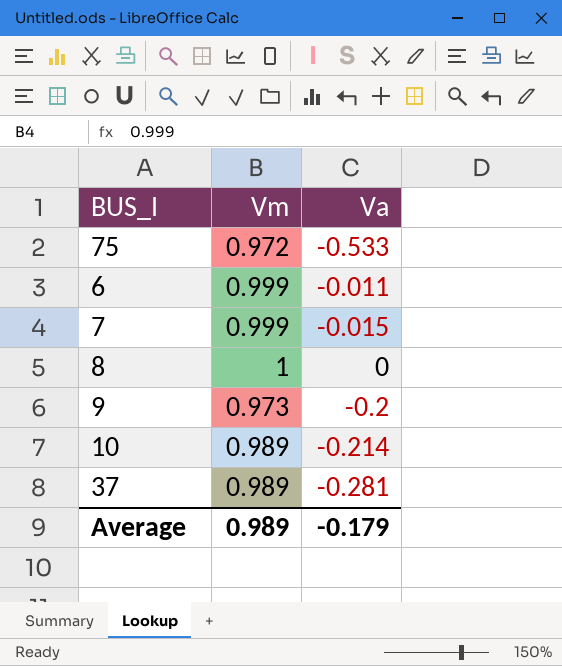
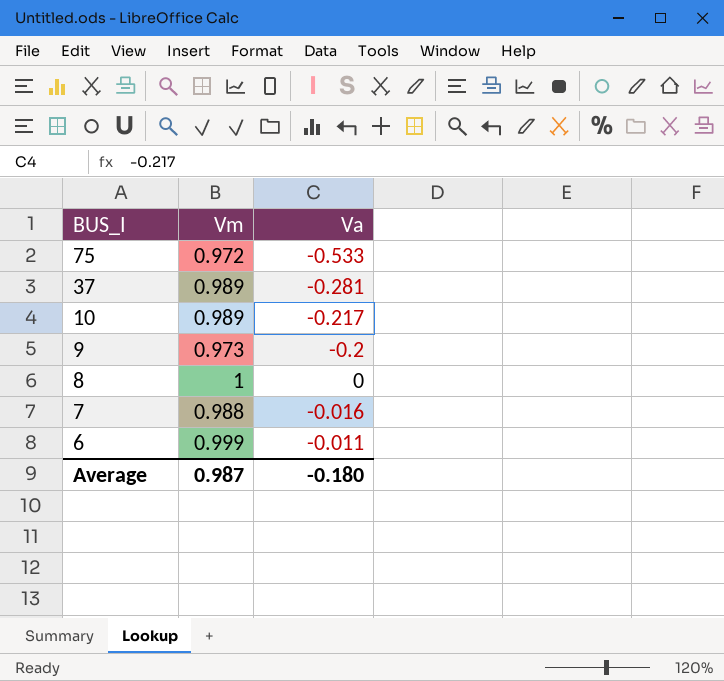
row order: none -> BUS_I descending
10 | Va: -0.214 -> -0.217
7 | Vm: 0.999 -> 0.988
7 | Va: -0.015 -> -0.016
Average | Vm: 0.989 -> 0.987
Average | Va: -0.179 -> -0.180

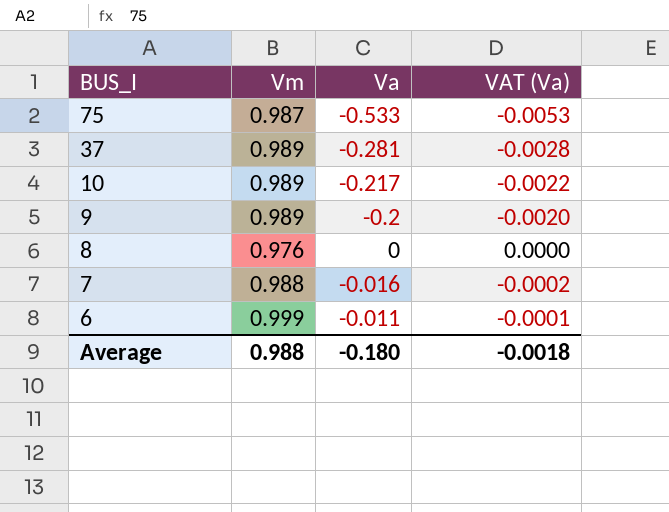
column VAT (Va) | formula: none -> [Va] * 0.01
75 | Vm: 0.972 -> 0.987
9 | Vm: 0.973 -> 0.989
8 | Vm: 1 -> 0.976
Average | Vm: 0.987 -> 0.988

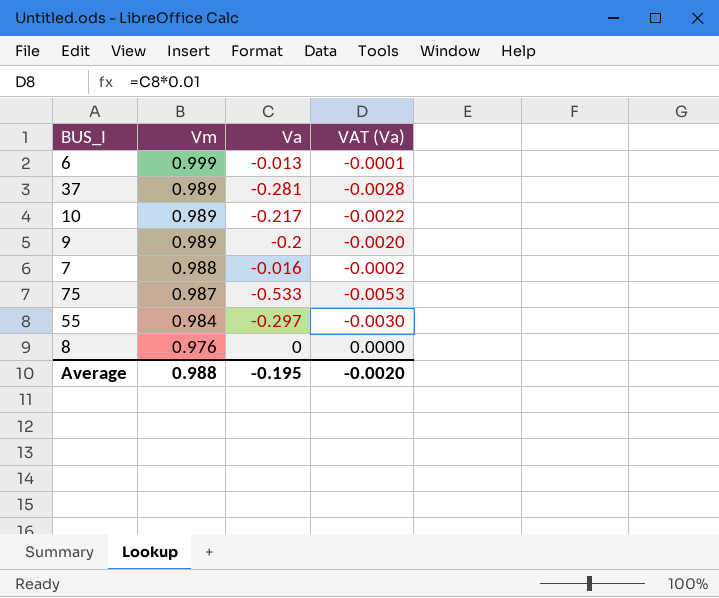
row order: BUS_I descending -> Vm descending
6 | Va: -0.011 -> -0.013
row 55: none -> 0.984 | -0.297 | -0.0030
Average | Va: -0.180 -> -0.195
Average | VAT (Va): -0.0018 -> -0.0020

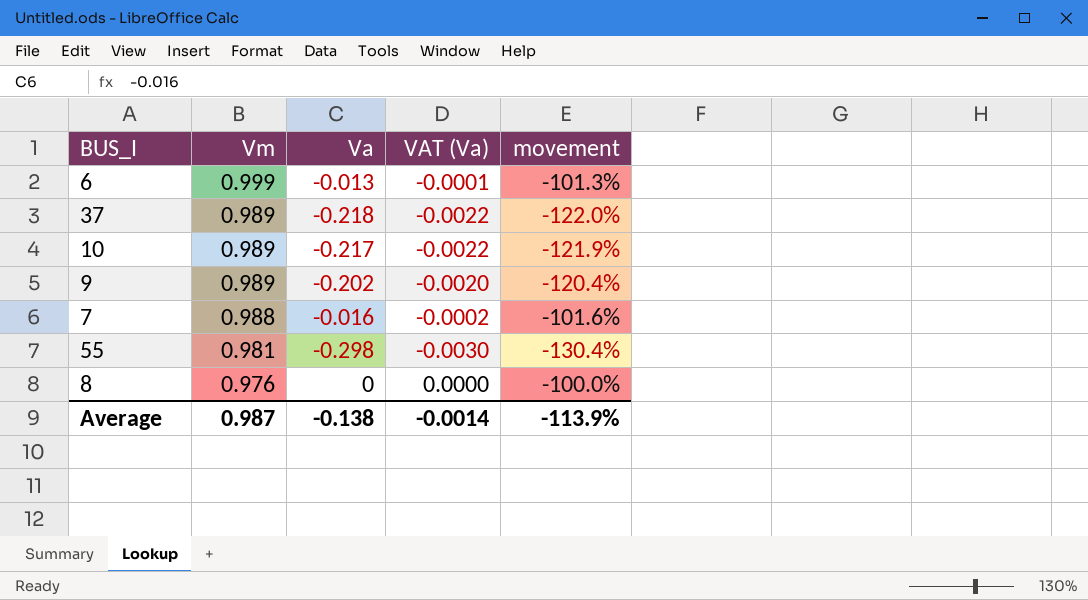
column movement | formula: none -> ([Va] - [Vm]) / [Vm]
row 75: 0.987 | -0.533 | -0.0053 -> none
37 | Va: -0.281 -> -0.218
37 | VAT (Va): -0.0028 -> -0.0022
9 | Va: -0.2 -> -0.202
55 | Vm: 0.984 -> 0.981
55 | Va: -0.297 -> -0.298
Average | Vm: 0.988 -> 0.987
Average | Va: -0.195 -> -0.138
Average | VAT (Va): -0.0020 -> -0.0014

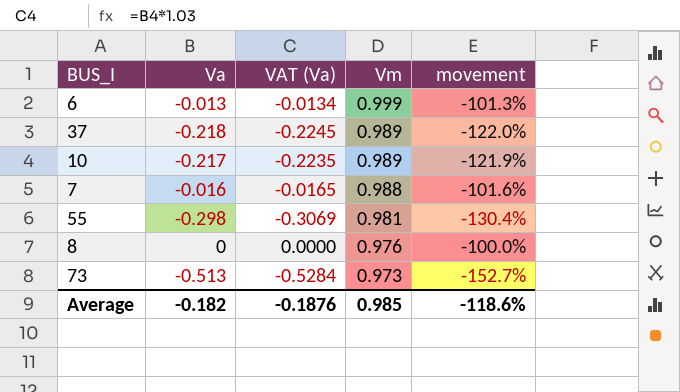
column VAT (Va) | formula: [Va] * 0.01 -> [Va] * 1.03
column Vm | position: 2 -> 4
row 9: 0.989 | -0.202 | -0.0020 | -120.4% -> none
row 73: none -> -0.513 | -0.5284 | 0.973 | -152.7%
Average | Va: -0.138 -> -0.182
Average | VAT (Va): -0.0014 -> -0.1876
Average | Vm: 0.987 -> 0.985
Average | movement: -113.9% -> -118.6%

